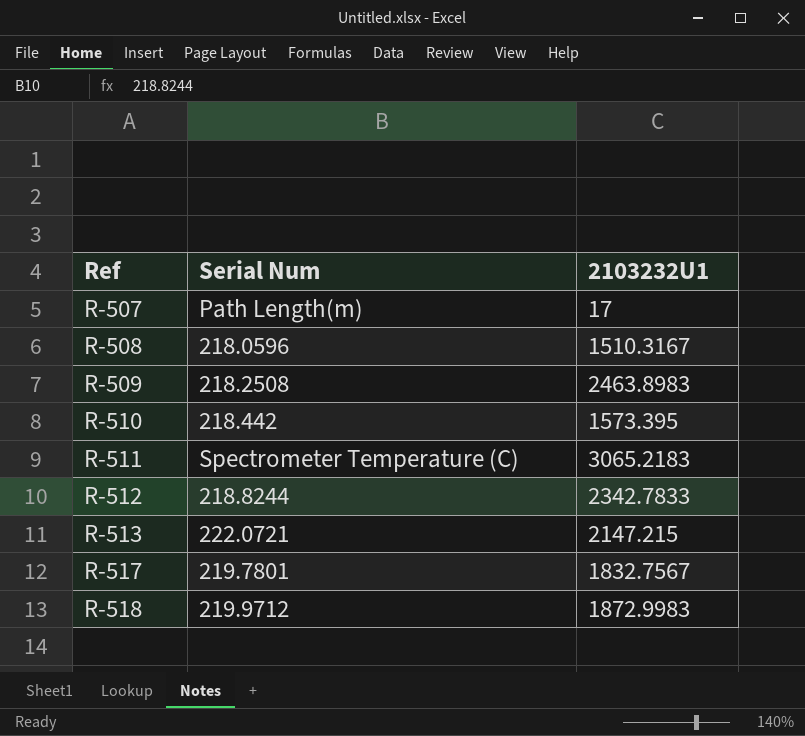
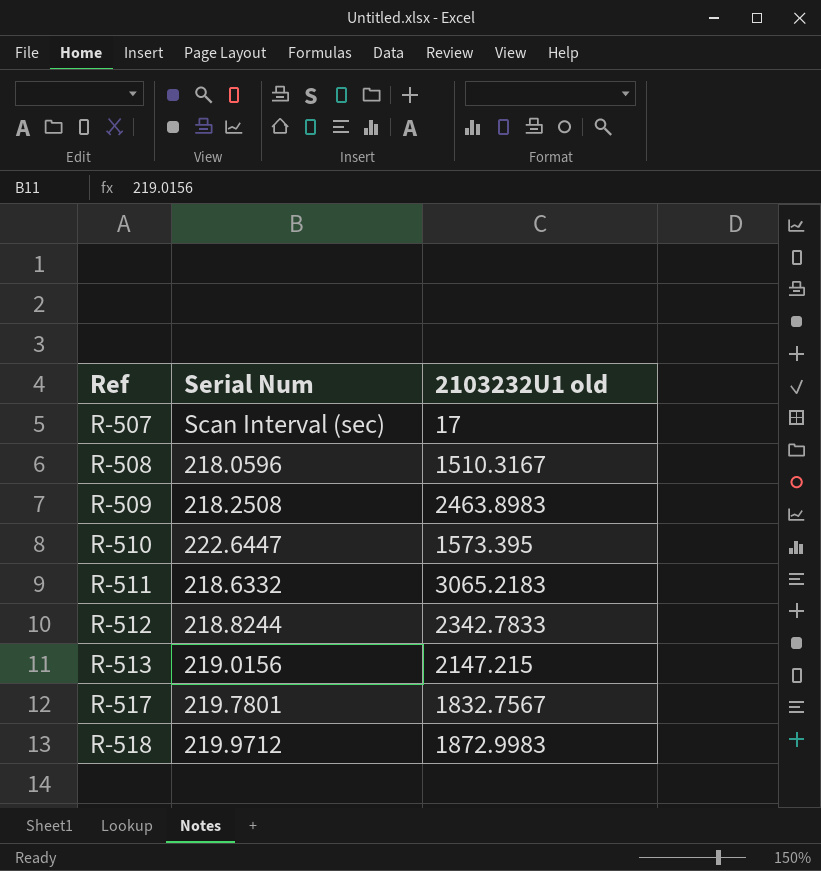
column name: 2103232U1 -> 2103232U1 old
R-507 | Serial Num: Path Length(m) -> Scan Interval (sec)
R-510 | Serial Num: 218.442 -> 222.6447
R-511 | Serial Num: Spectrometer Temperature (C) -> 218.6332
R-513 | Serial Num: 222.0721 -> 219.0156

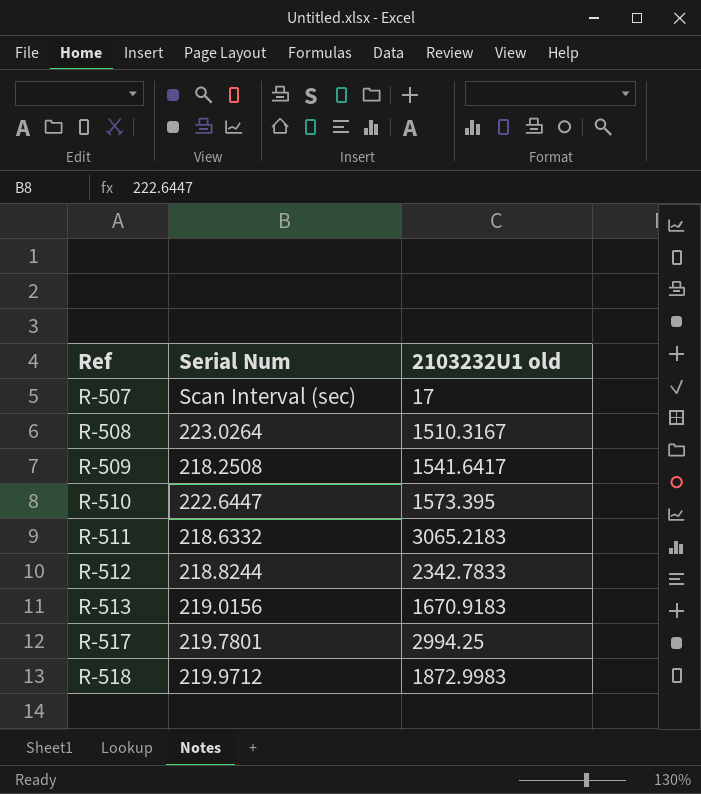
R-508 | Serial Num: 218.0596 -> 223.0264
R-509 | 2103232U1 old: 2463.8983 -> 1541.6417
R-513 | 2103232U1 old: 2147.215 -> 1670.9183
R-517 | 2103232U1 old: 1832.7567 -> 2994.25

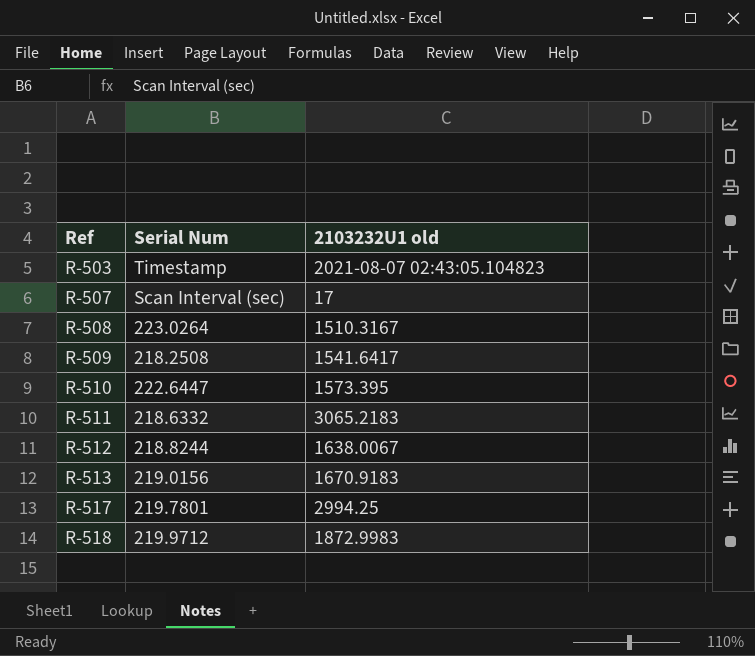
row R-503: none -> Timestamp | 2021-08-07 02:43:05.104823
R-512 | 2103232U1 old: 2342.7833 -> 1638.0067

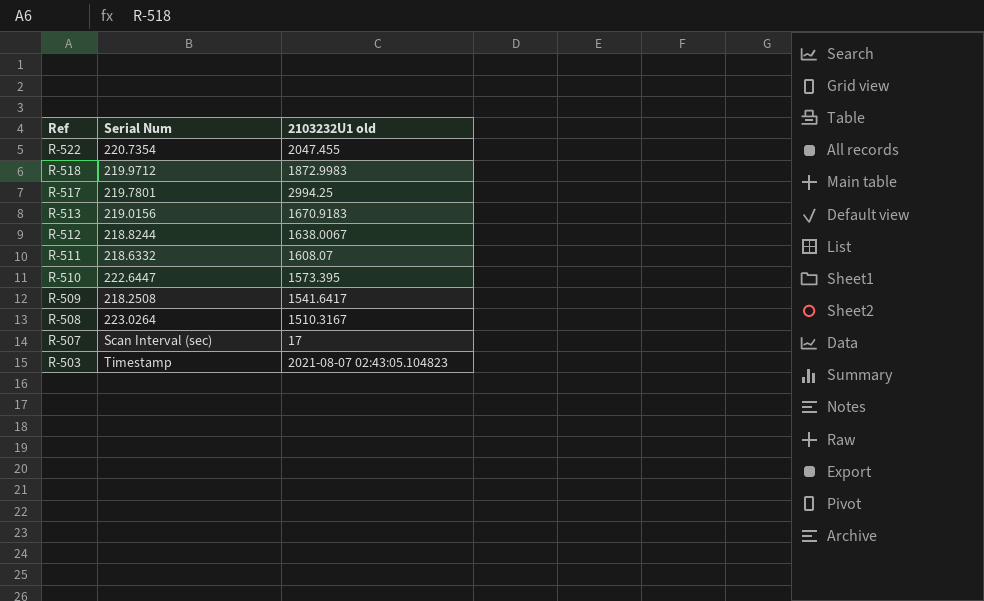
row order: Ref ascending -> Ref descending
row R-522: none -> 220.7354 | 2047.455
R-511 | 2103232U1 old: 3065.2183 -> 1608.07

